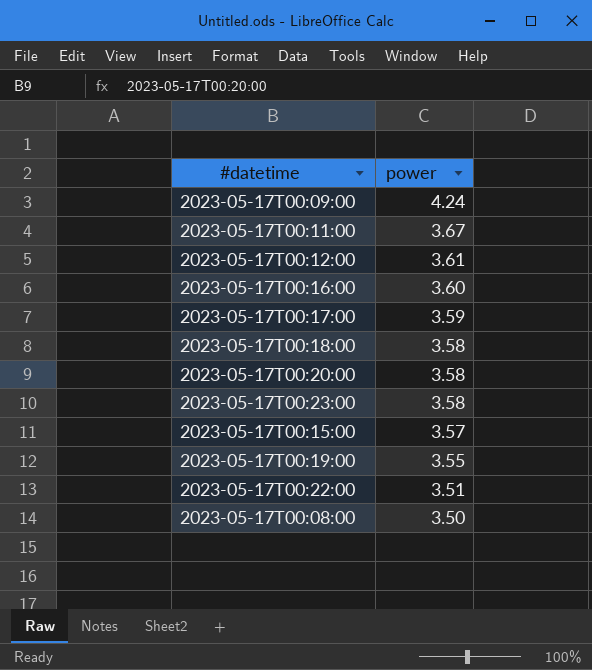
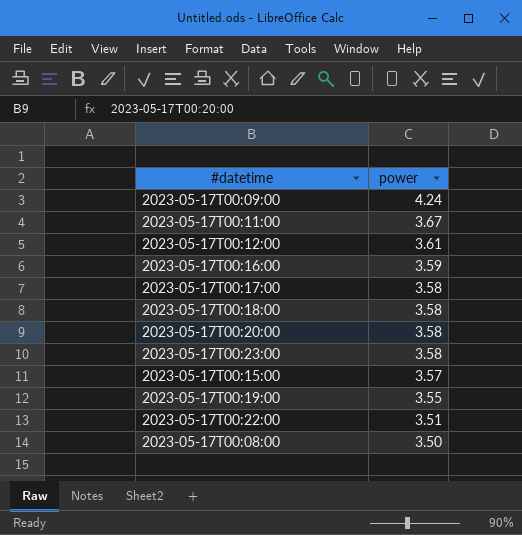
2023-05-17T00:16:00 | power: 3.60 -> 3.59
2023-05-17T00:17:00 | power: 3.59 -> 3.58

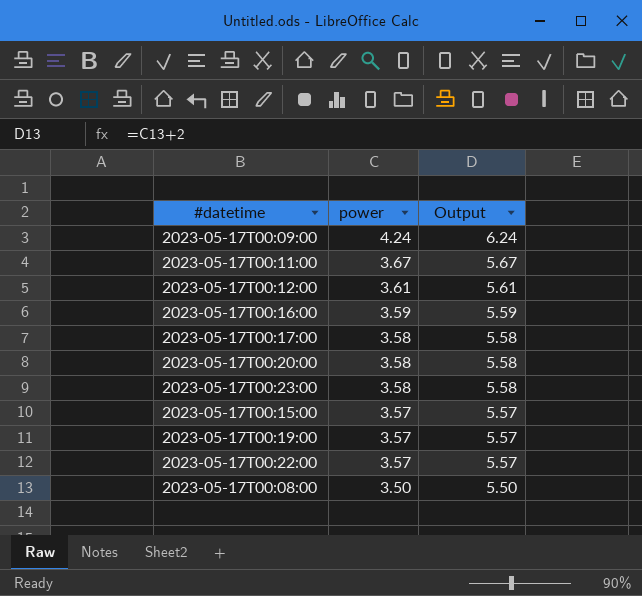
column Output | formula: none -> [power] + 2
row 2023-05-17T00:18:00: 3.58 -> none
2023-05-17T00:19:00 | power: 3.55 -> 3.57
2023-05-17T00:22:00 | power: 3.51 -> 3.57

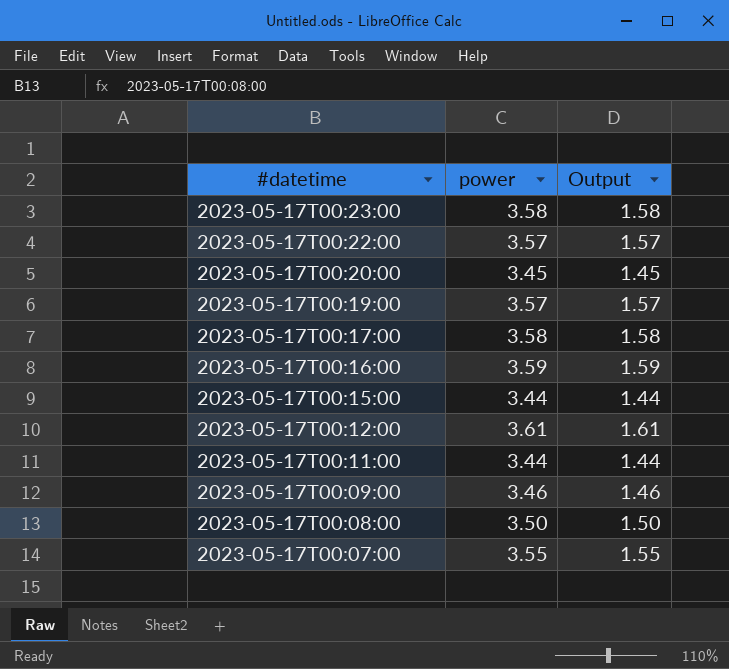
row order: power descending -> #datetime descending
column Output | formula: [power] + 2 -> [power] - 2
2023-05-17T00:20:00 | power: 3.58 -> 3.45
2023-05-17T00:15:00 | power: 3.57 -> 3.44
2023-05-17T00:11:00 | power: 3.67 -> 3.44
2023-05-17T00:09:00 | power: 4.24 -> 3.46
row 2023-05-17T00:07:00: none -> 3.55 | 1.55

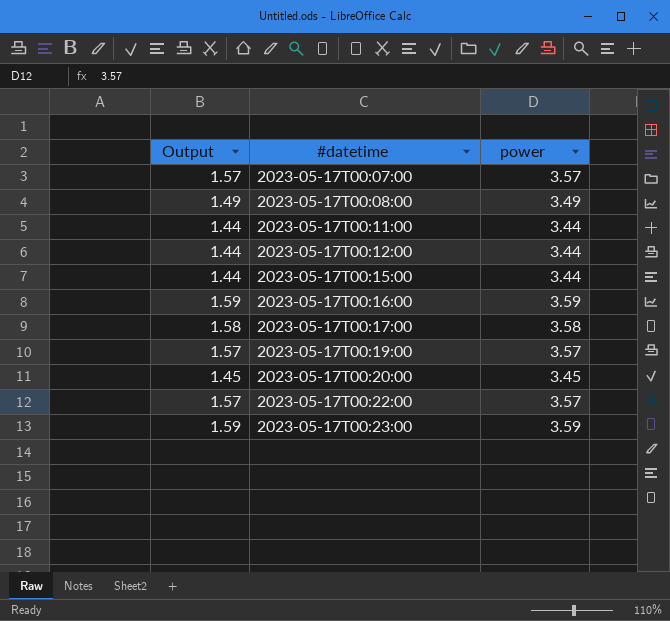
row order: #datetime descending -> #datetime ascending
column Output | position: 3 -> 1
row 2023-05-17T00:09:00: 3.46 | 1.46 -> none
2023-05-17T00:07:00 | Output: 1.55 -> 1.57
2023-05-17T00:07:00 | power: 3.55 -> 3.57
2023-05-17T00:08:00 | Output: 1.50 -> 1.49
2023-05-17T00:08:00 | power: 3.50 -> 3.49
2023-05-17T00:12:00 | Output: 1.61 -> 1.44
2023-05-17T00:12:00 | power: 3.61 -> 3.44
2023-05-17T00:23:00 | Output: 1.58 -> 1.59
2023-05-17T00:23:00 | power: 3.58 -> 3.59

